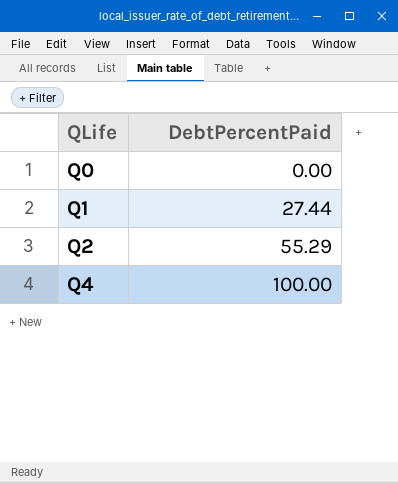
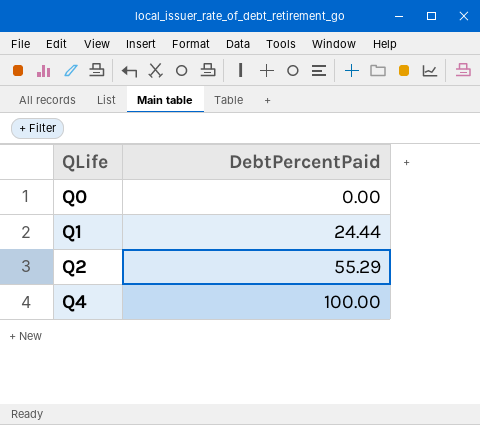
Q1 | DebtPercentPaid: 27.44 -> 24.44

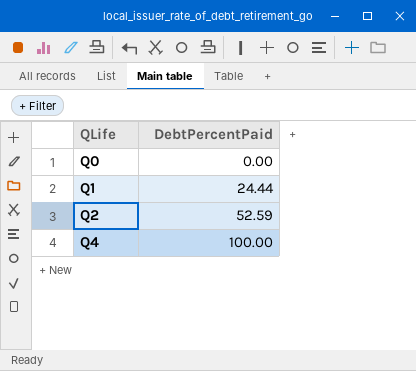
Q2 | DebtPercentPaid: 55.29 -> 52.59

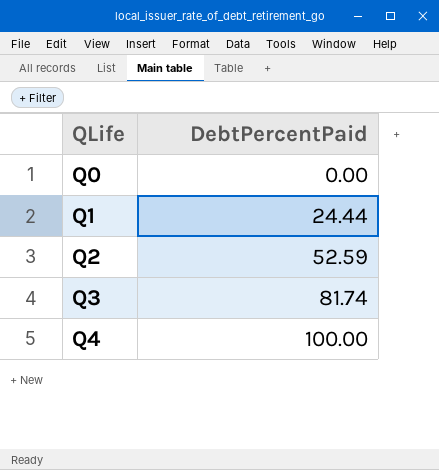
row Q3: none -> 81.74

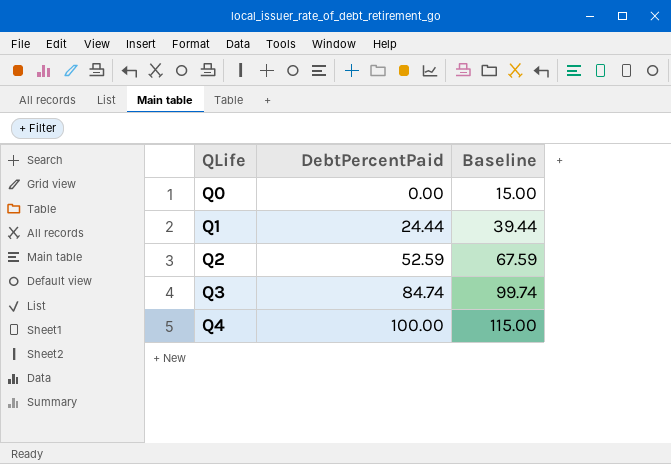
column Baseline | formula: none -> [DebtPercentPaid] + 15
Q3 | DebtPercentPaid: 81.74 -> 84.74

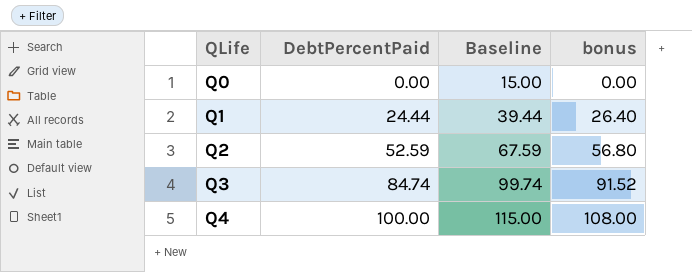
column bonus | formula: none -> [DebtPercentPaid] * 1.08

